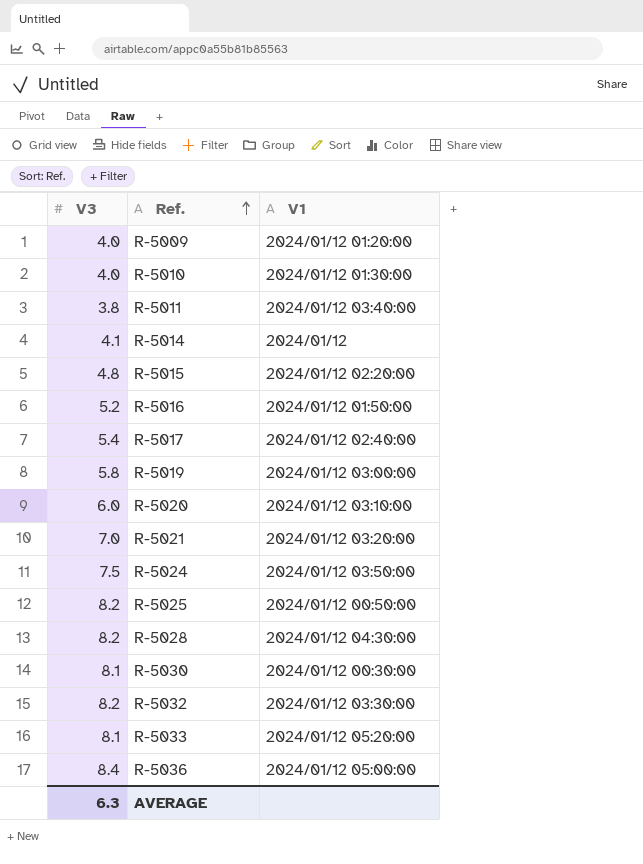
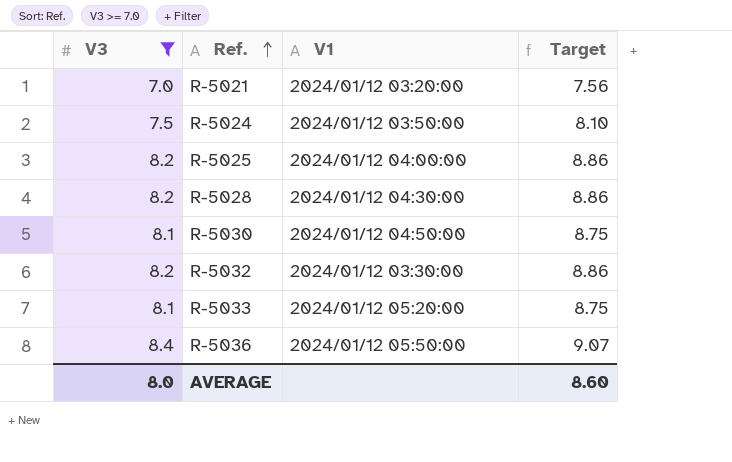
filter: none -> V3 >= 7.0
column Target | formula: none -> [V3] * 1.08
R-5025 | V1: 2024/01/12 00:50:00 -> 2024/01/12 04:00:00
R-5030 | V1: 2024/01/12 00:30:00 -> 2024/01/12 04:50:00
R-5036 | V1: 2024/01/12 05:00:00 -> 2024/01/12 05:50:00
AVERAGE | V3: 6.3 -> 8.0

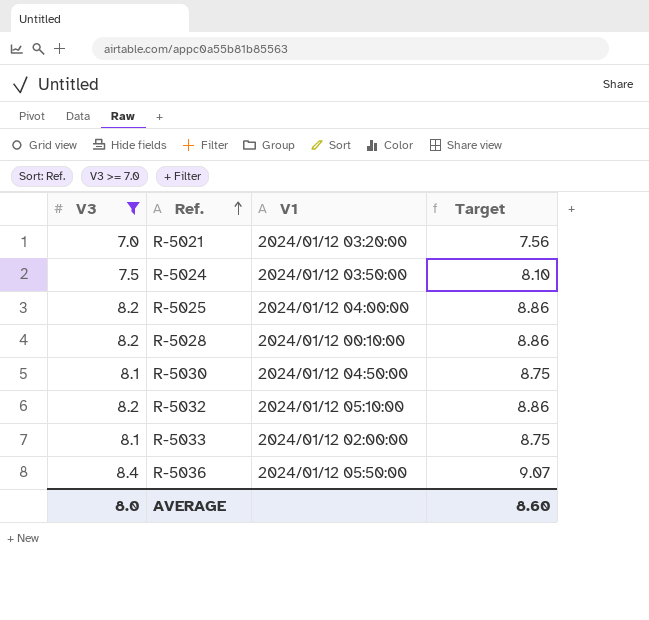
R-5028 | V1: 2024/01/12 04:30:00 -> 2024/01/12 00:10:00
R-5032 | V1: 2024/01/12 03:30:00 -> 2024/01/12 05:10:00
R-5033 | V1: 2024/01/12 05:20:00 -> 2024/01/12 02:00:00

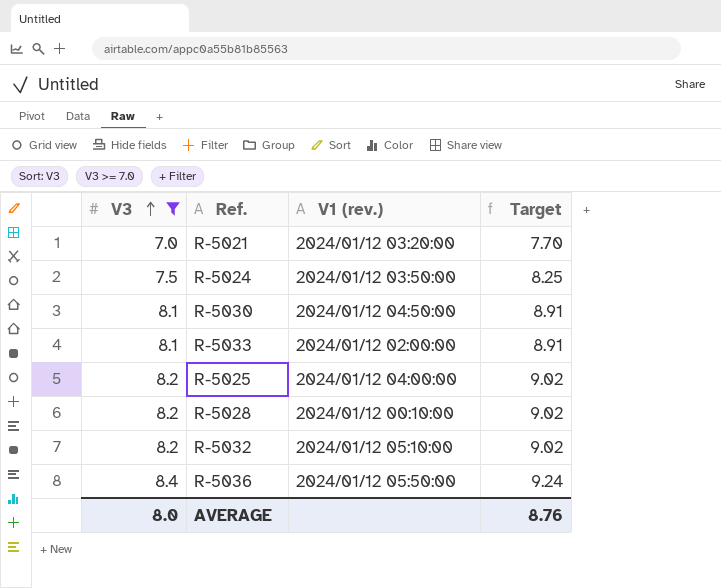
row order: Ref. ascending -> V3 ascending
column name: V1 -> V1 (rev.)
column Target | formula: [V3] * 1.08 -> [V3] * 1.1
AVERAGE | Target: 8.60 -> 8.76

